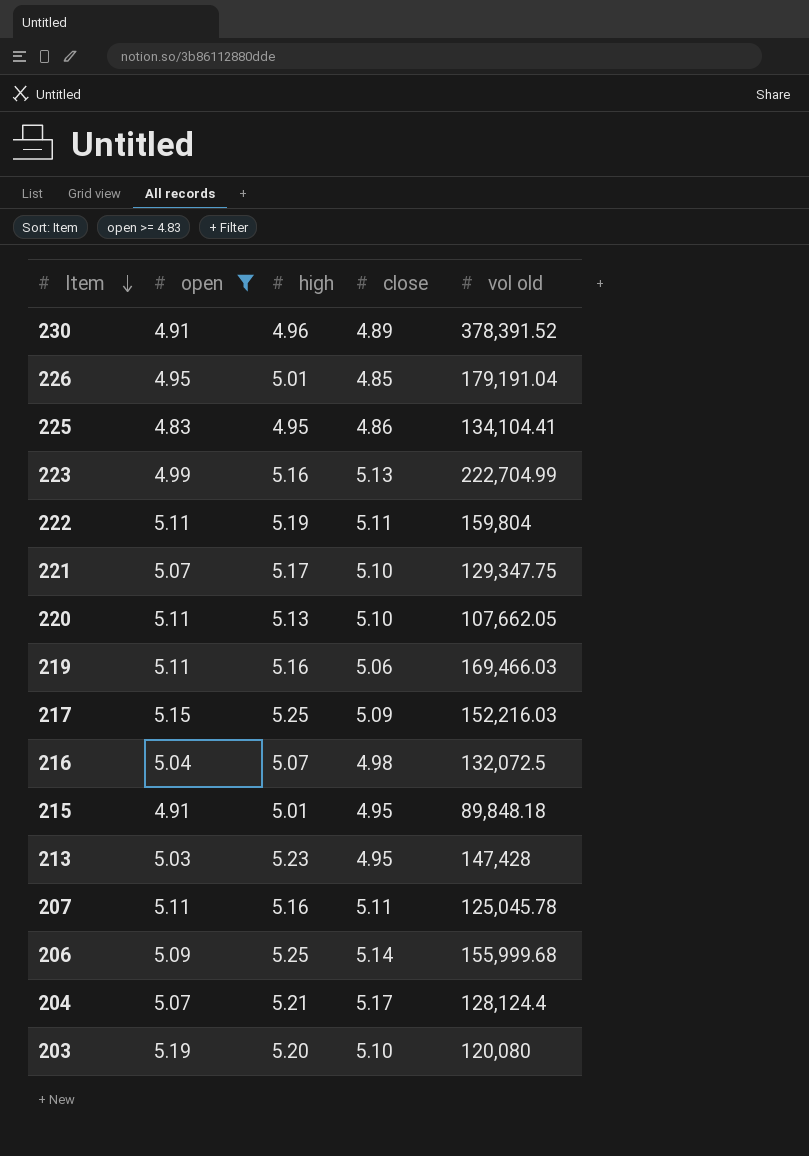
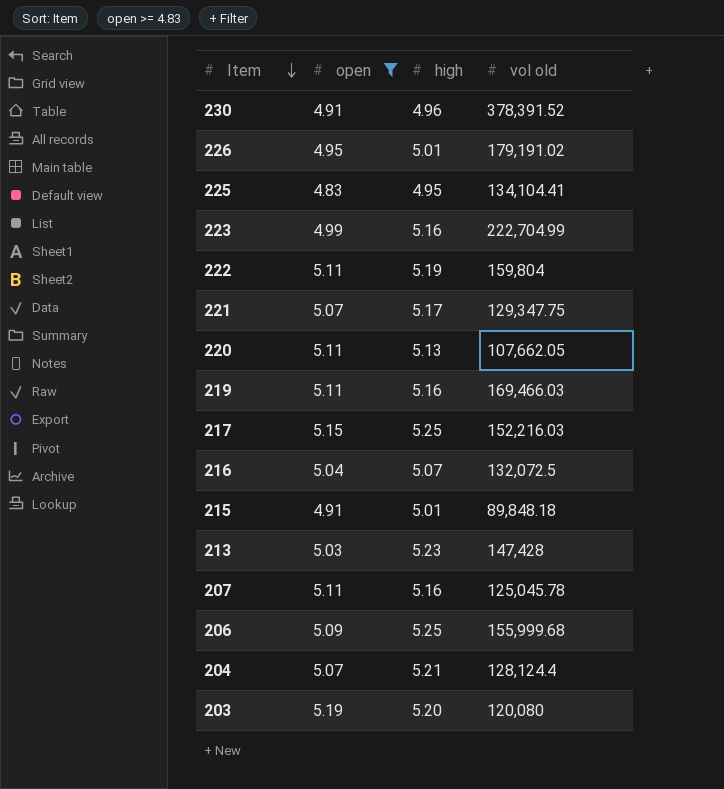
column close | position: 4 -> none
226 | vol old: 179,191.04 -> 179,191.02

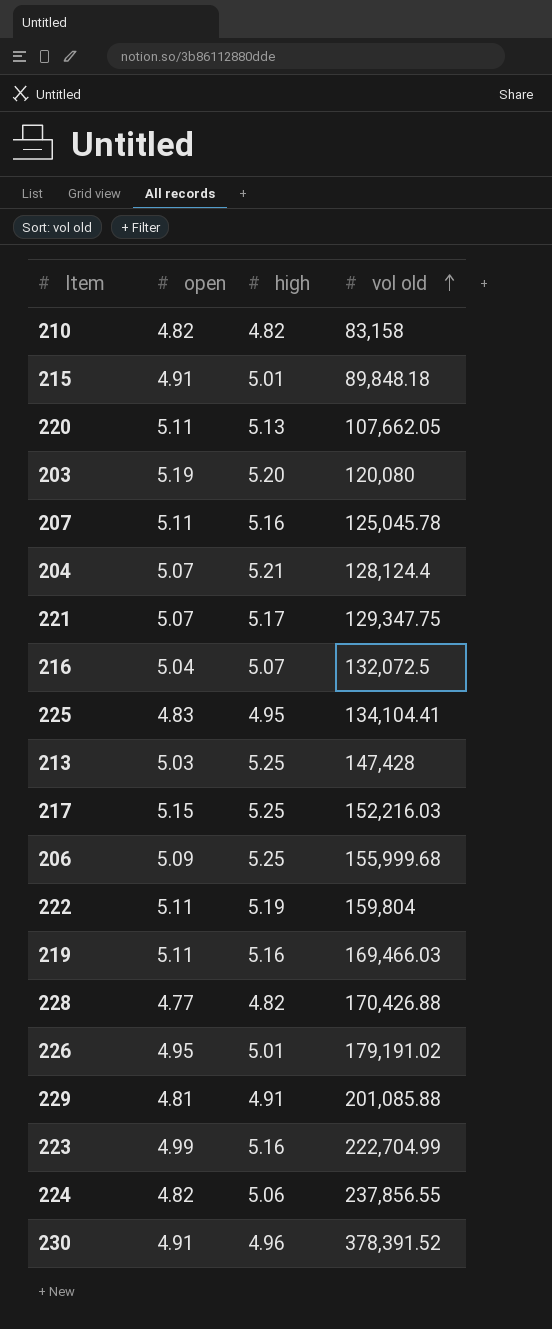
filter: open >= 4.83 -> none
row order: Item descending -> vol old ascending
213 | high: 5.23 -> 5.25

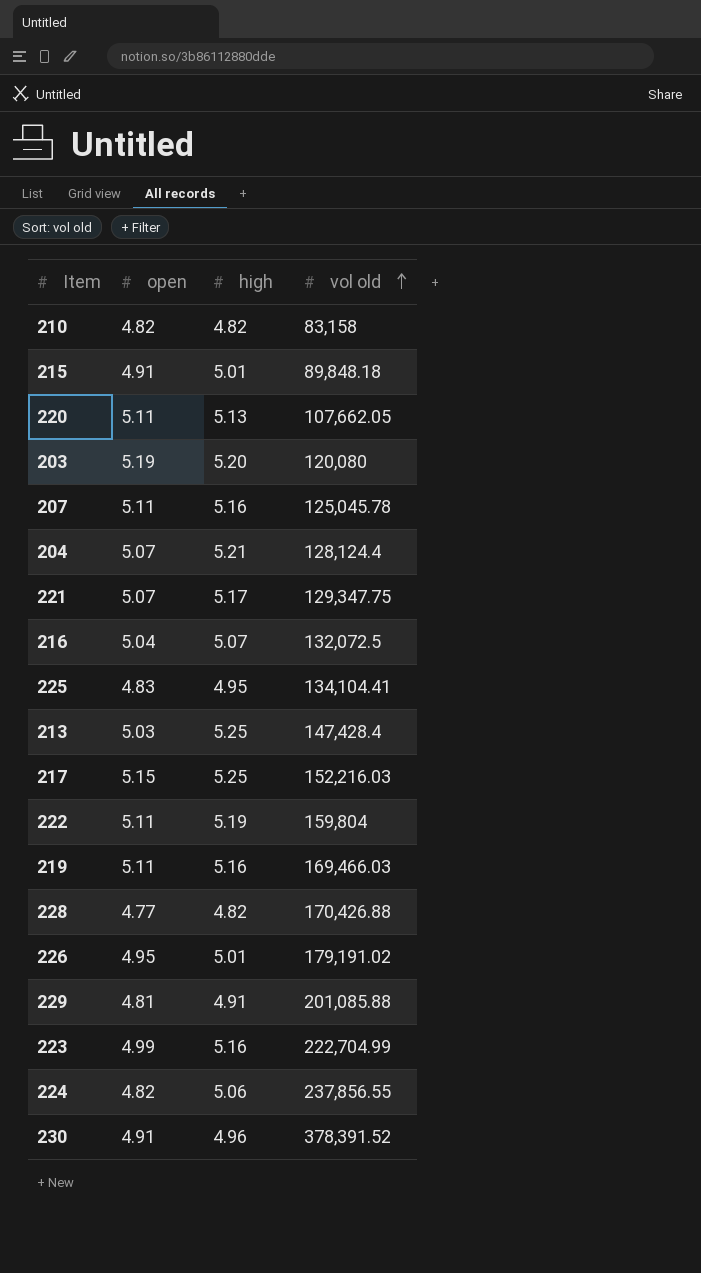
row 206: 5.09 | 5.25 | 155,999.68 -> none
213 | vol old: 147,428 -> 147,428.4

